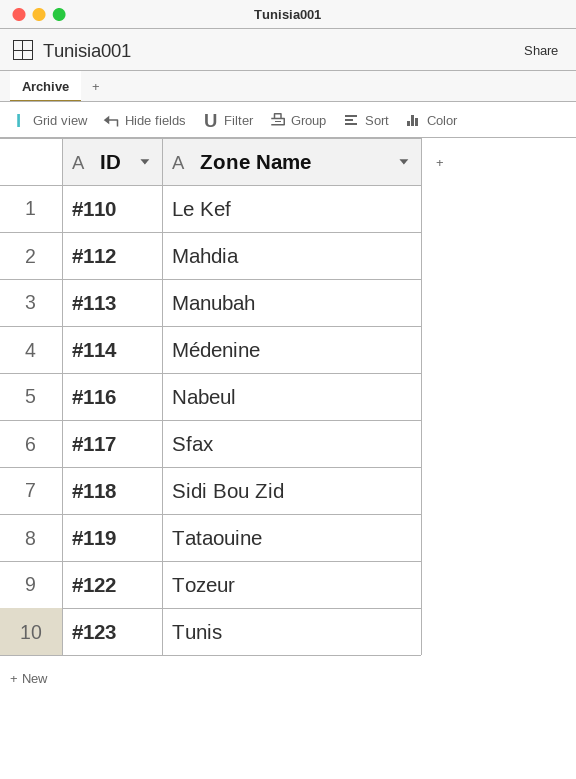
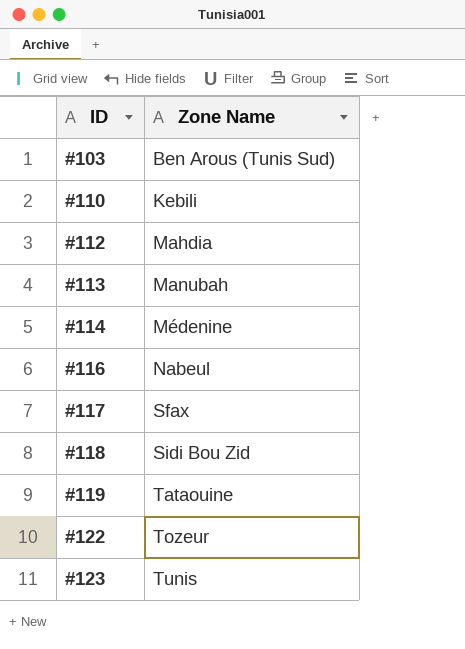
row #103: none -> Ben Arous (Tunis Sud)
#110 | Zone Name: Le Kef -> Kebili

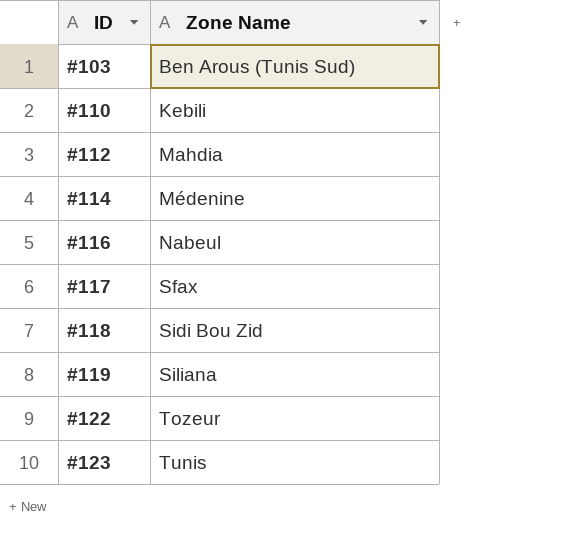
row #113: Manubah -> none
#119 | Zone Name: Tataouine -> Siliana

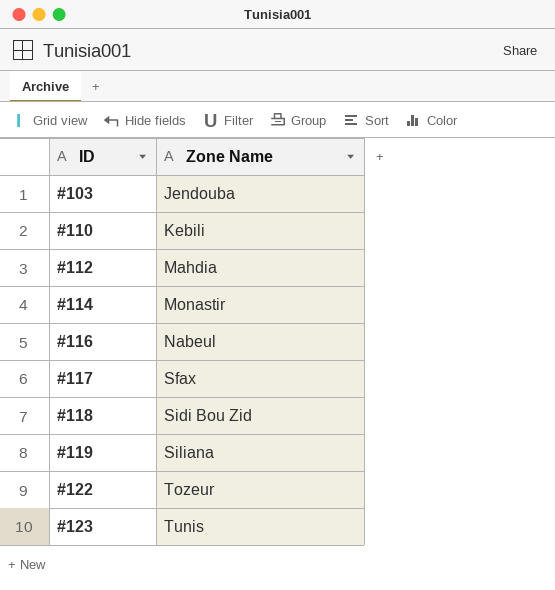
#103 | Zone Name: Ben Arous (Tunis Sud) -> Jendouba
#114 | Zone Name: Médenine -> Monastir

